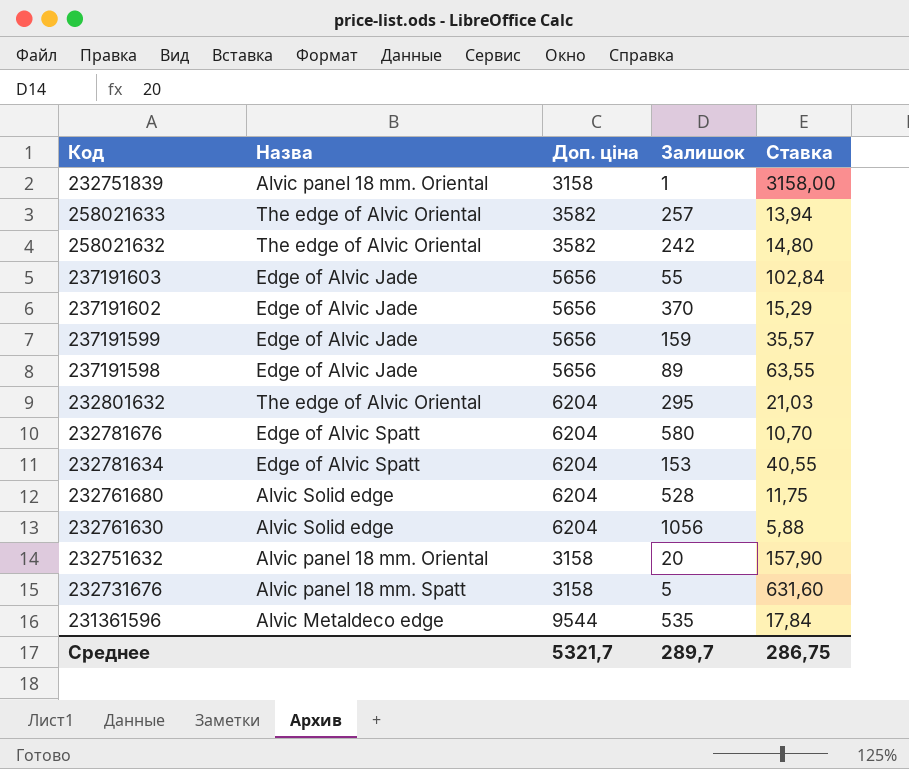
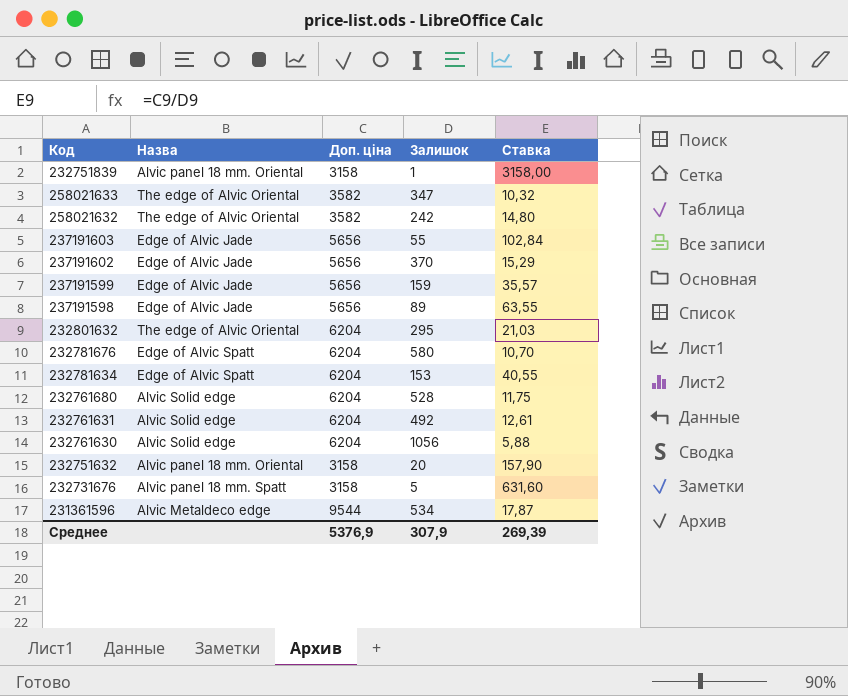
258021633 | Залишок: 257 -> 347
258021633 | Ставка: 13,94 -> 10,32
row 232761631: none -> Alvic Solid edge | 6204 | 492 | 12,61
231361596 | Залишок: 535 -> 534
231361596 | Ставка: 17,84 -> 17,87
Среднее | Доп. ціна: 5321,7 -> 5376,9
Среднее | Залишок: 289,7 -> 307,9
Среднее | Ставка: 286,75 -> 269,39

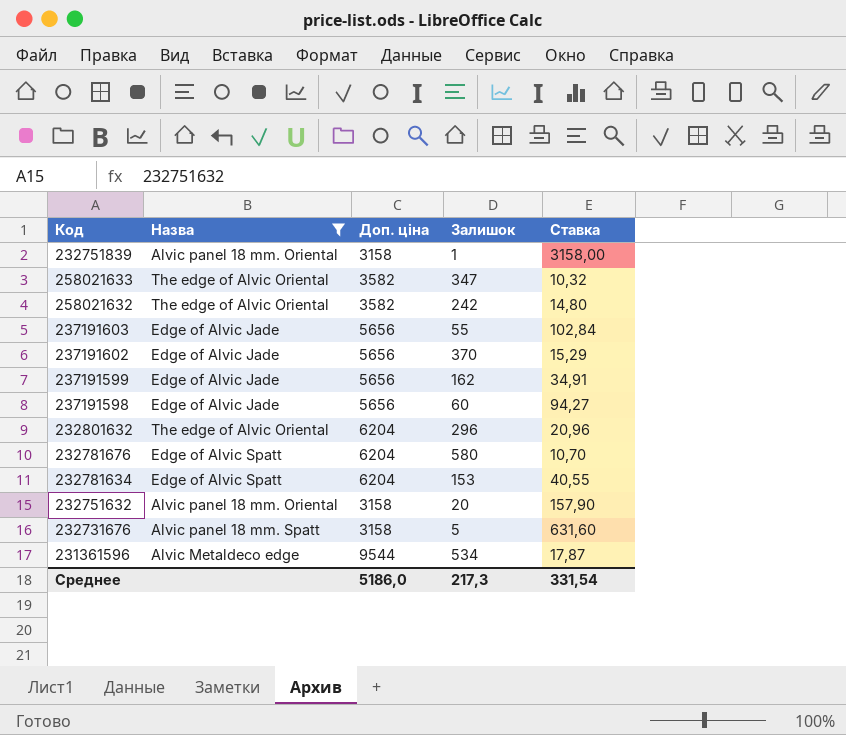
filter: none -> Назва != Alvic Solid edge
237191599 | Залишок: 159 -> 162
237191599 | Ставка: 35,57 -> 34,91
237191598 | Залишок: 89 -> 60
237191598 | Ставка: 63,55 -> 94,27
232801632 | Залишок: 295 -> 296
232801632 | Ставка: 21,03 -> 20,96
Среднее | Доп. ціна: 5376,9 -> 5186,0
Среднее | Залишок: 307,9 -> 217,3
Среднее | Ставка: 269,39 -> 331,54

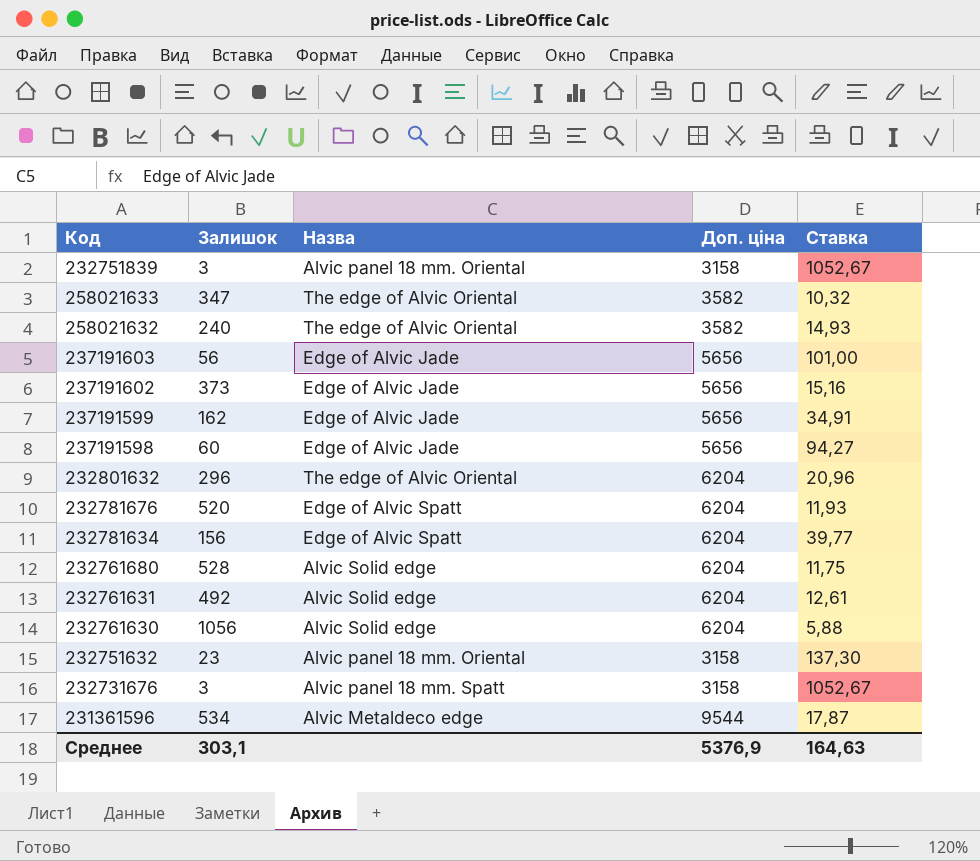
filter: Назва != Alvic Solid edge -> none
column Залишок | position: 4 -> 2
232751839 | Залишок: 1 -> 3
232751839 | Ставка: 3158,00 -> 1052,67
258021632 | Залишок: 242 -> 240
258021632 | Ставка: 14,80 -> 14,93
237191603 | Залишок: 55 -> 56
237191603 | Ставка: 102,84 -> 101,00
237191602 | Залишок: 370 -> 373
237191602 | Ставка: 15,29 -> 15,16
232781676 | Залишок: 580 -> 520
232781676 | Ставка: 10,70 -> 11,93
232781634 | Залишок: 153 -> 156
232781634 | Ставка: 40,55 -> 39,77
232751632 | Залишок: 20 -> 23
232751632 | Ставка: 157,90 -> 137,30
232731676 | Залишок: 5 -> 3
232731676 | Ставка: 631,60 -> 1052,67
Среднее | Залишок: 217,3 -> 303,1
Среднее | Доп. ціна: 5186,0 -> 5376,9
Среднее | Ставка: 331,54 -> 164,63

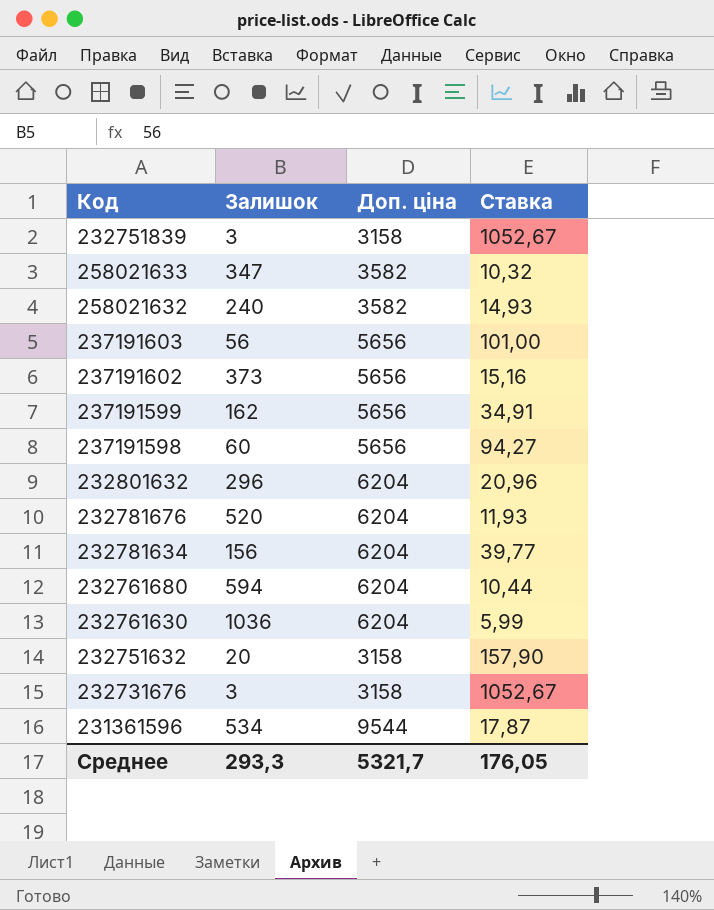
column Назва | position: 3 -> none
row 232761631: 492 | Alvic Solid edge | 6204 | 12,61 -> none
232761680 | Залишок: 528 -> 594
232761680 | Ставка: 11,75 -> 10,44
232761630 | Залишок: 1056 -> 1036
232761630 | Ставка: 5,88 -> 5,99
232751632 | Залишок: 23 -> 20
232751632 | Ставка: 137,30 -> 157,90
Среднее | Залишок: 303,1 -> 293,3
Среднее | Доп. ціна: 5376,9 -> 5321,7
Среднее | Ставка: 164,63 -> 176,05

